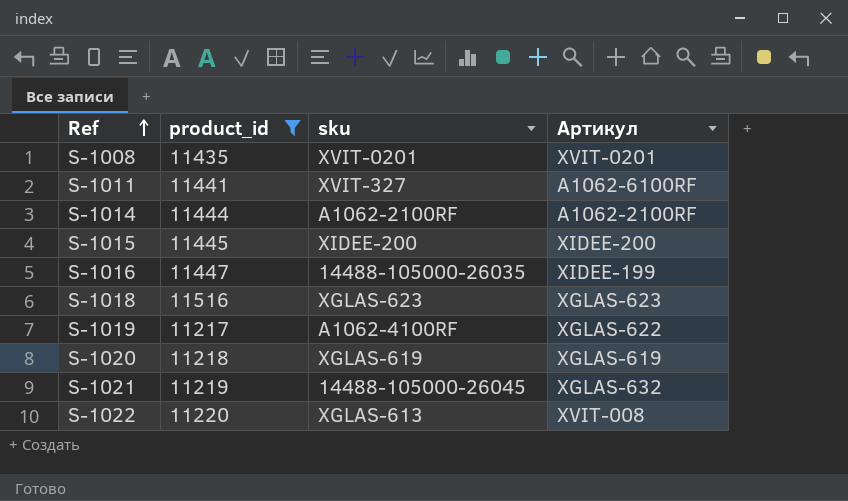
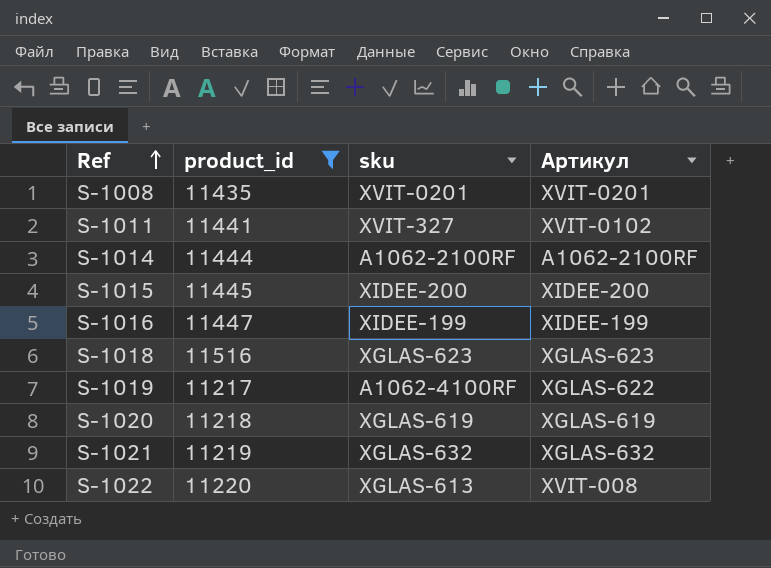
S-1011 | Артикул: A1062-6100RF -> XVIT-0102
S-1016 | sku: 14488-105000-26035 -> XIDEE-199
S-1021 | sku: 14488-105000-26045 -> XGLAS-632

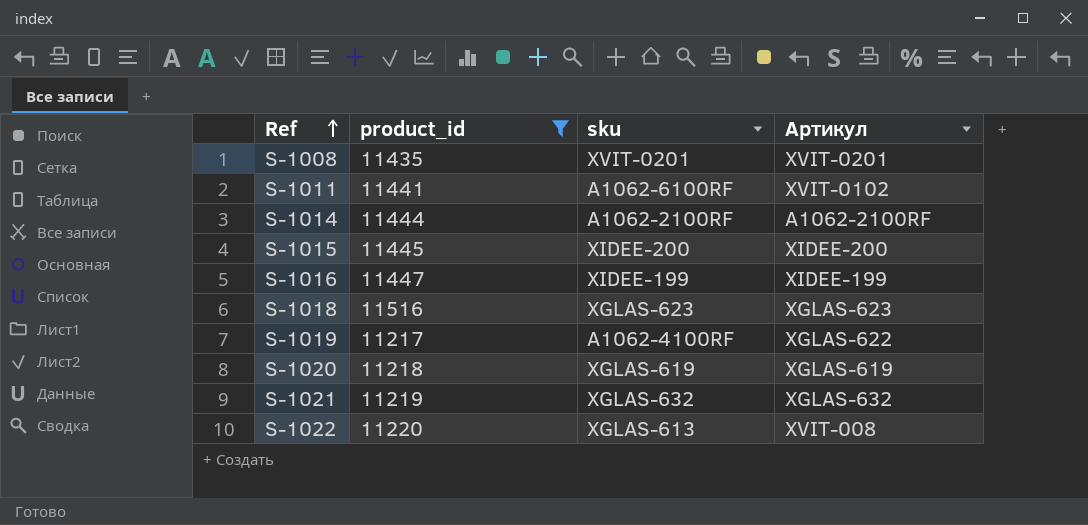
S-1011 | sku: XVIT-327 -> A1062-6100RF

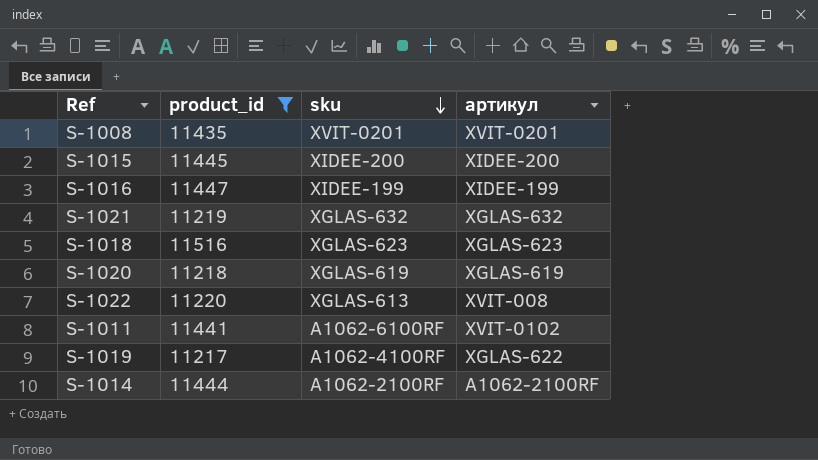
row order: Ref ascending -> sku descending
column name: Артикул -> артикул

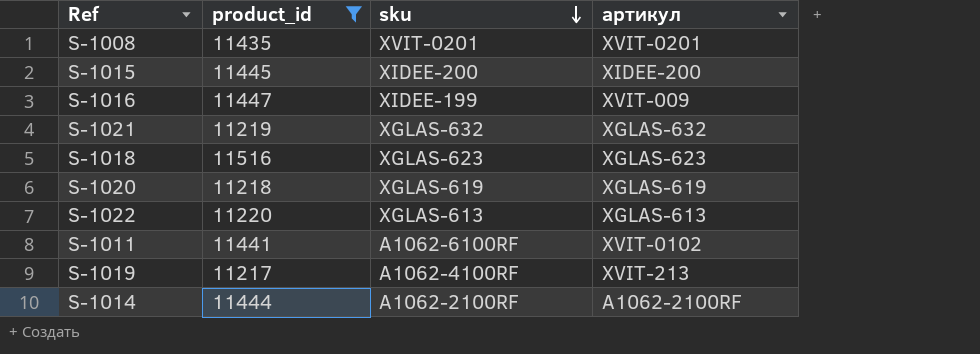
S-1016 | артикул: XIDEE-199 -> XVIT-009
S-1022 | артикул: XVIT-008 -> XGLAS-613
S-1019 | артикул: XGLAS-622 -> XVIT-213

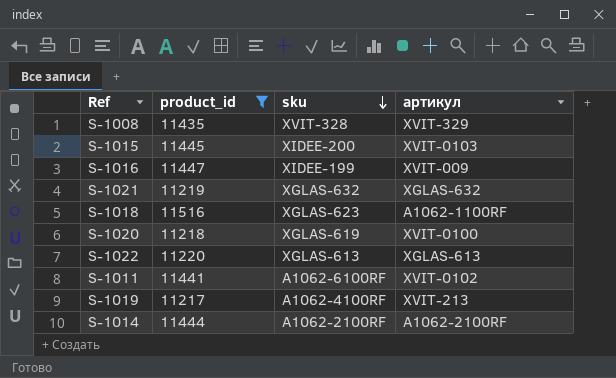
S-1008 | sku: XVIT-0201 -> XVIT-328
S-1008 | артикул: XVIT-0201 -> XVIT-329
S-1015 | артикул: XIDEE-200 -> XVIT-0103
S-1018 | артикул: XGLAS-623 -> A1062-1100RF
S-1020 | артикул: XGLAS-619 -> XVIT-0100

